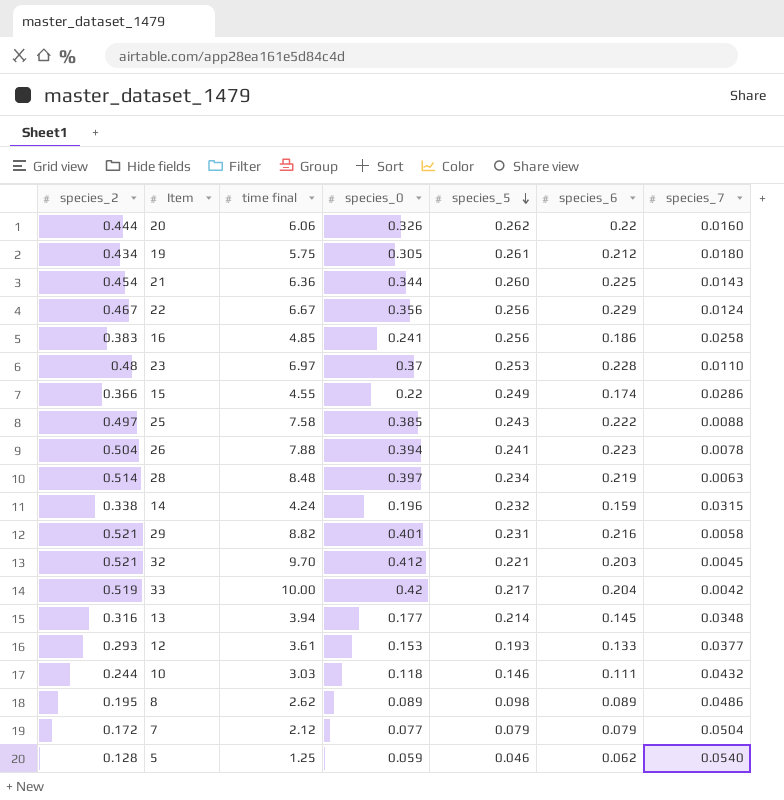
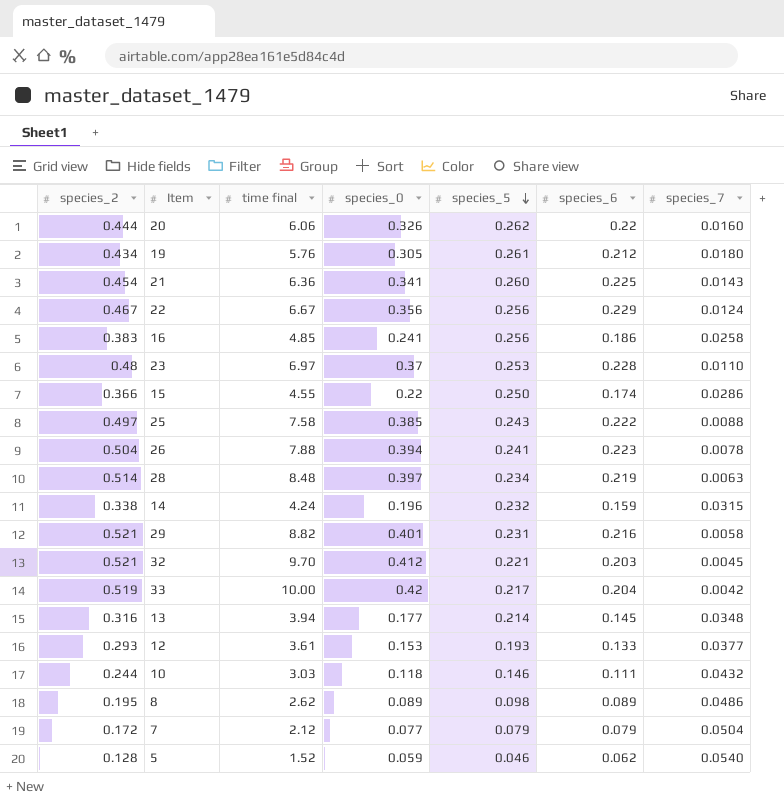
19 | time final: 5.75 -> 5.76
21 | species_0: 0.344 -> 0.341
15 | species_5: 0.249 -> 0.250
5 | time final: 1.25 -> 1.52

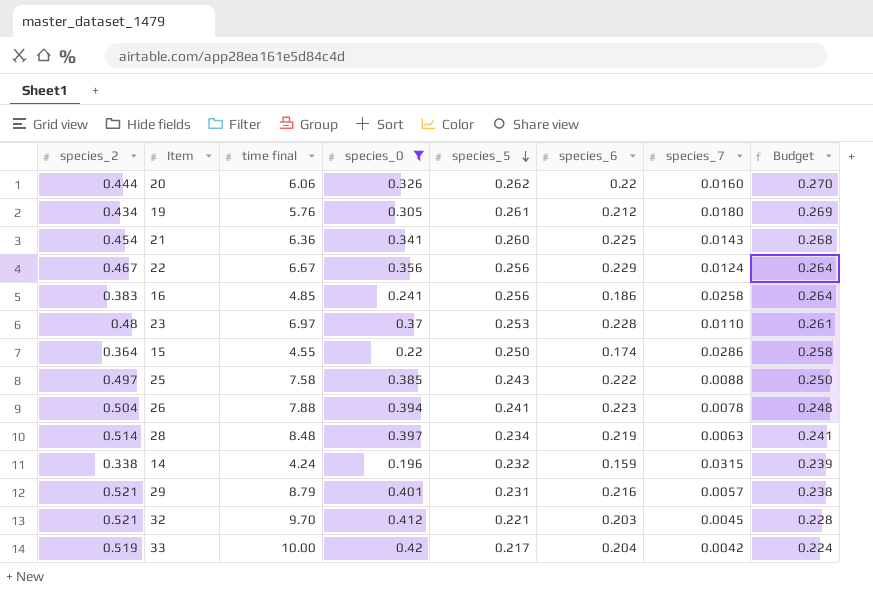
filter: none -> species_0 >= 0.196
column Budget | formula: none -> [species_5] * 1.03
15 | species_2: 0.366 -> 0.364
29 | time final: 8.82 -> 8.79
29 | species_7: 0.0058 -> 0.0057

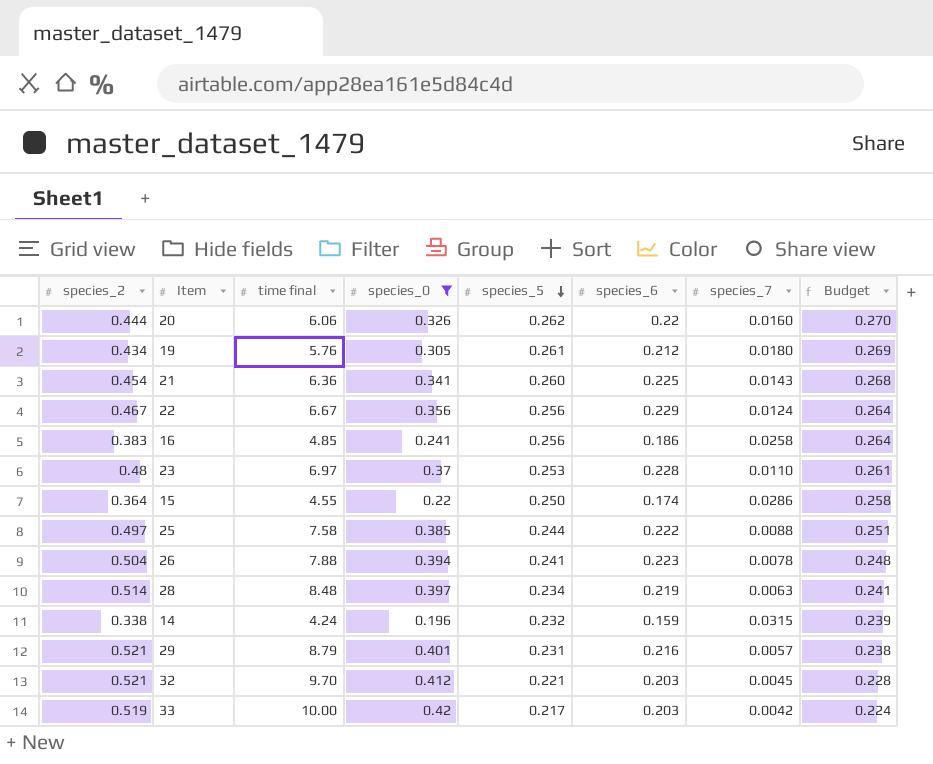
25 | species_5: 0.243 -> 0.244
25 | Budget: 0.250 -> 0.251
33 | species_6: 0.204 -> 0.203

